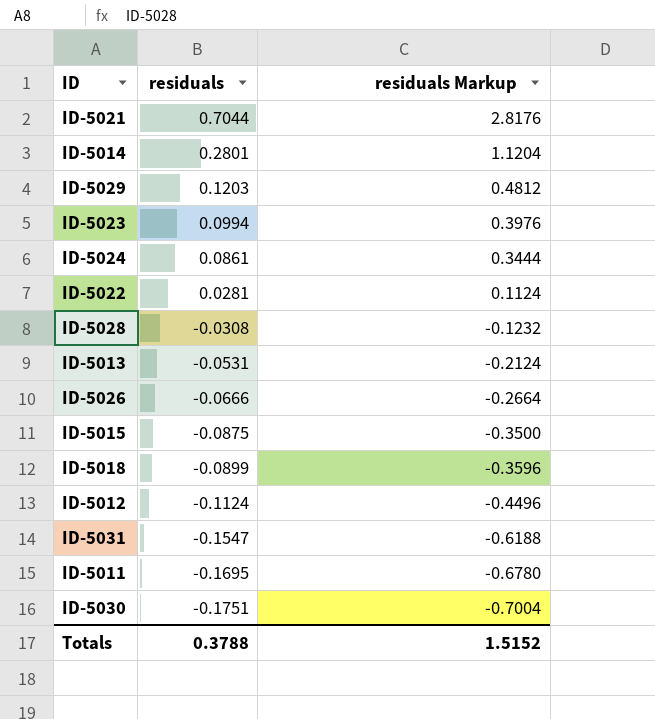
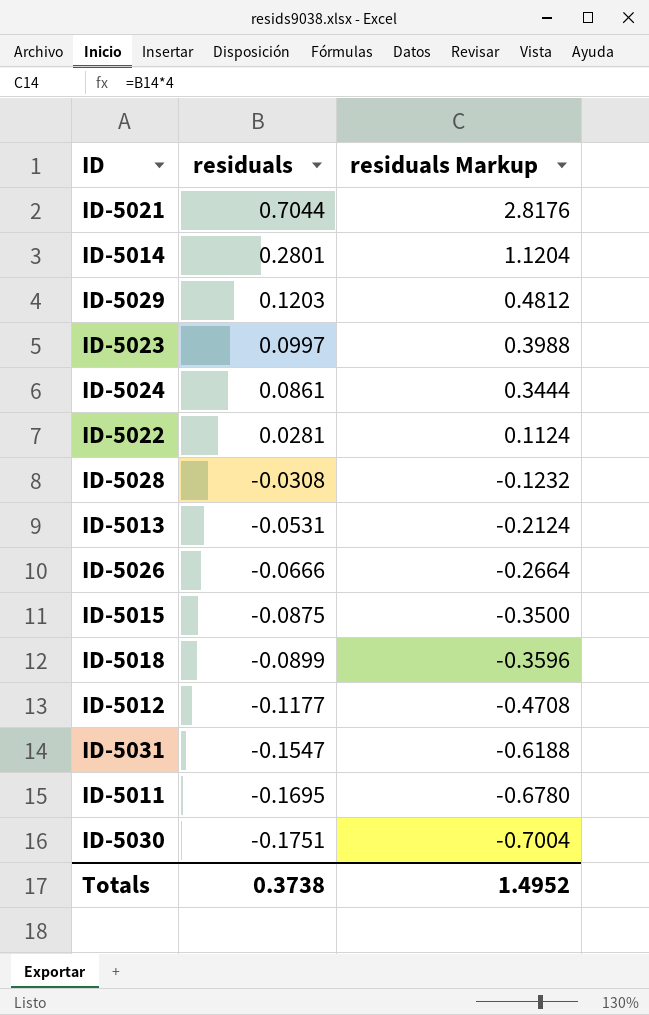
ID-5023 | residuals: 0.0994 -> 0.0997
ID-5023 | residuals Markup: 0.3976 -> 0.3988
ID-5012 | residuals: -0.1124 -> -0.1177
ID-5012 | residuals Markup: -0.4496 -> -0.4708
Totals | residuals: 0.3788 -> 0.3738
Totals | residuals Markup: 1.5152 -> 1.4952

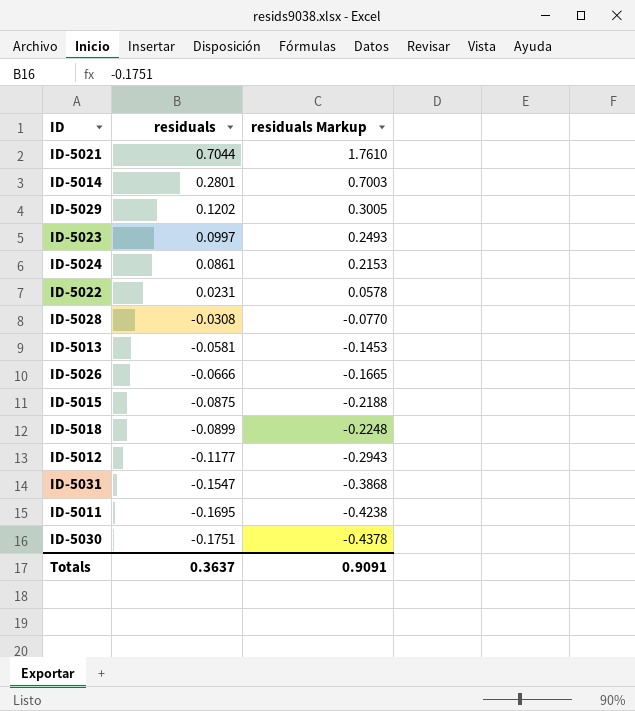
column residuals Markup | formula: [residuals] * 4 -> [residuals] * 2.5
ID-5029 | residuals: 0.1203 -> 0.1202
ID-5022 | residuals: 0.0281 -> 0.0231
ID-5013 | residuals: -0.0531 -> -0.0581
Totals | residuals: 0.3738 -> 0.3637
Totals | residuals Markup: 1.4952 -> 0.9091

